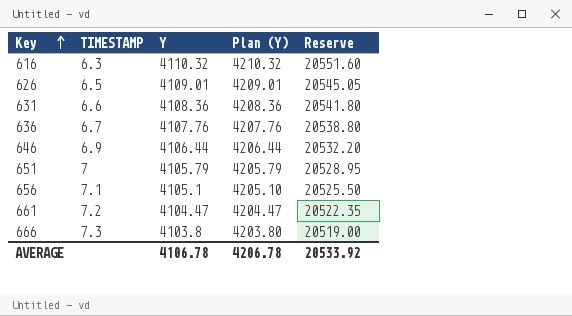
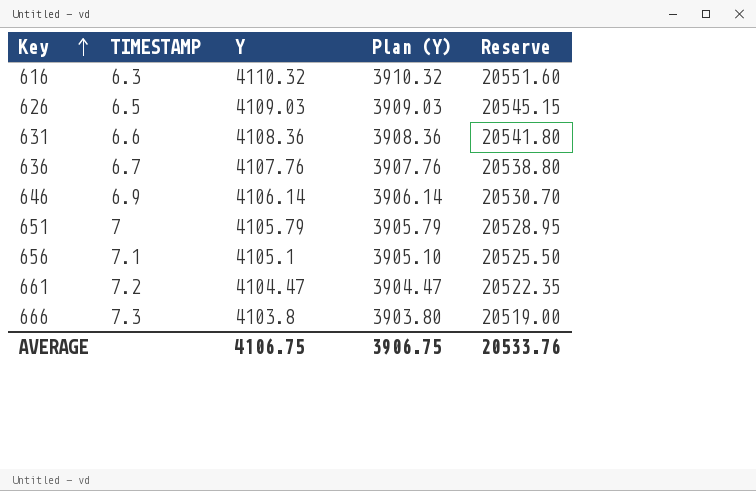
column Plan (Y) | formula: [Y] + 100 -> [Y] - 200
626 | Y: 4109.01 -> 4109.03
626 | Reserve: 20545.05 -> 20545.15
646 | Y: 4106.44 -> 4106.14
646 | Reserve: 20532.20 -> 20530.70
AVERAGE | Y: 4106.78 -> 4106.75
AVERAGE | Plan (Y): 4206.78 -> 3906.75
AVERAGE | Reserve: 20533.92 -> 20533.76

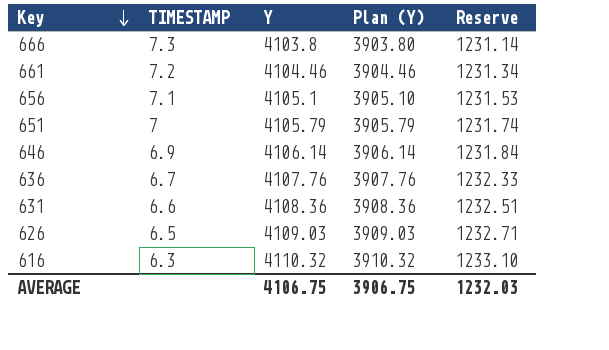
row order: Key ascending -> Key descending
column Reserve | formula: [Y] * 5 -> [Y] * 0.3
661 | Y: 4104.47 -> 4104.46
661 | Plan (Y): 3904.47 -> 3904.46
AVERAGE | Reserve: 20533.76 -> 1232.03

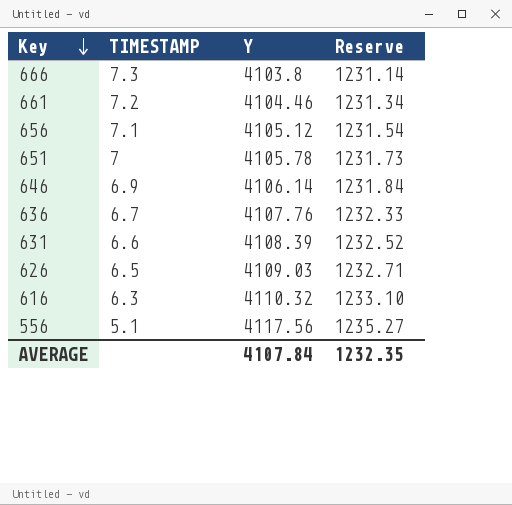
column Plan (Y) | formula: [Y] - 200 -> none
656 | Y: 4105.1 -> 4105.12
656 | Reserve: 1231.53 -> 1231.54
651 | Y: 4105.79 -> 4105.78
651 | Reserve: 1231.74 -> 1231.73
631 | Y: 4108.36 -> 4108.39
631 | Reserve: 1232.51 -> 1232.52
row 556: none -> 5.1 | 4117.56 | 1235.27
AVERAGE | Y: 4106.75 -> 4107.84
AVERAGE | Reserve: 1232.03 -> 1232.35

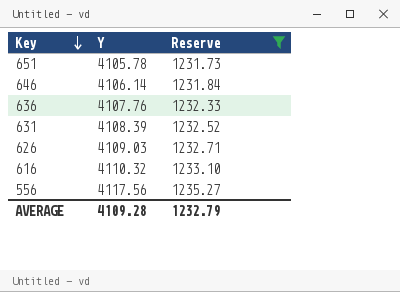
filter: none -> Reserve >= 1231.73
column TIMESTAMP | position: 2 -> none
AVERAGE | Y: 4107.84 -> 4109.28
AVERAGE | Reserve: 1232.35 -> 1232.79

